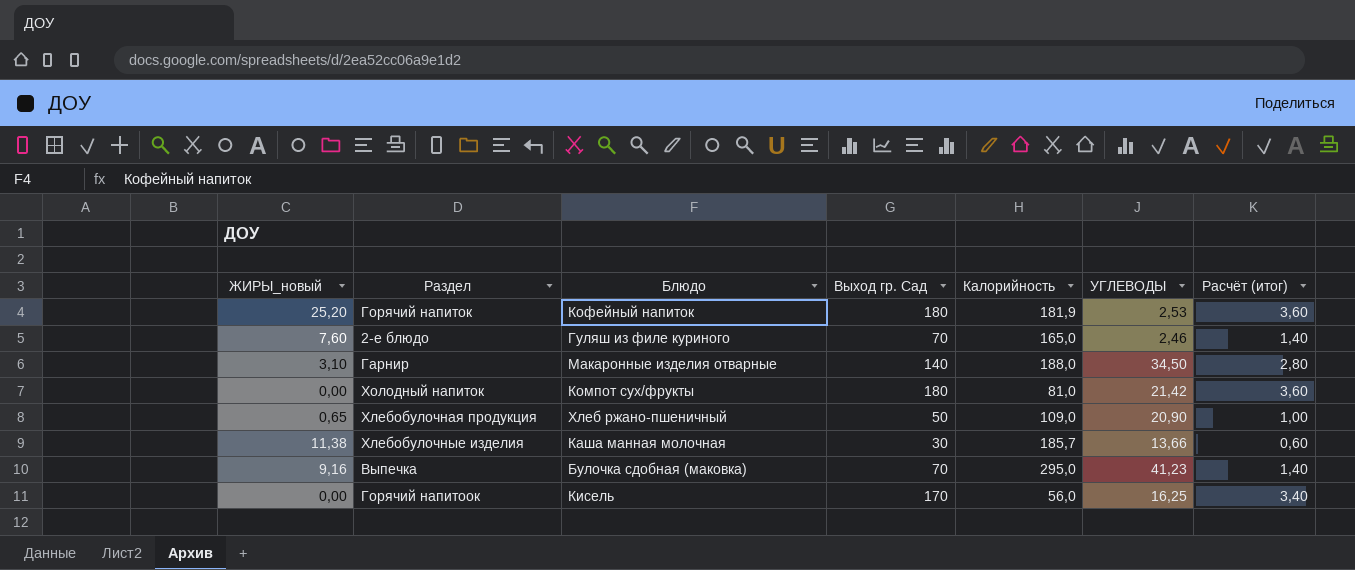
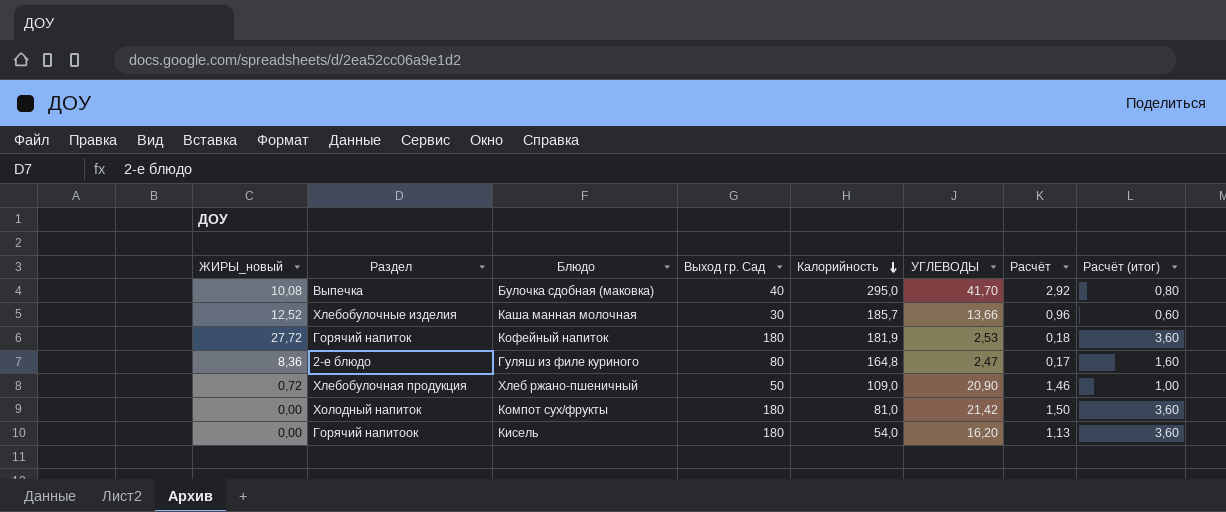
row order: none -> Калорийность descending
column Расчёт | formula: none -> [УГЛЕВОДЫ] * 0,07
row Гарнир: 3,10 | Макаронные изделия отварные | 140 | 188,0 | 34,50 | 2,80 -> none
Выпечка | ЖИРЫ_новый: 9,16 -> 10,08
Выпечка | Выход гр. Сад: 70 -> 40
Выпечка | УГЛЕВОДЫ: 41,23 -> 41,70
Выпечка | Расчёт (итог): 1,40 -> 0,80
Хлебобулочные изделия | ЖИРЫ_новый: 11,38 -> 12,52
Горячий напиток | ЖИРЫ_новый: 25,20 -> 27,72
2-е блюдо | ЖИРЫ_новый: 7,60 -> 8,36
2-е блюдо | Выход гр. Сад: 70 -> 80
2-е блюдо | Калорийность: 165,0 -> 164,8
2-е блюдо | УГЛЕВОДЫ: 2,46 -> 2,47
2-е блюдо | Расчёт (итог): 1,40 -> 1,60
Хлебобулочная продукция | ЖИРЫ_новый: 0,65 -> 0,72
Горячий напитоок | Выход гр. Сад: 170 -> 180
Горячий напитоок | Калорийность: 56,0 -> 54,0
Горячий напитоок | УГЛЕВОДЫ: 16,25 -> 16,20
Горячий напитоок | Расчёт (итог): 3,40 -> 3,60

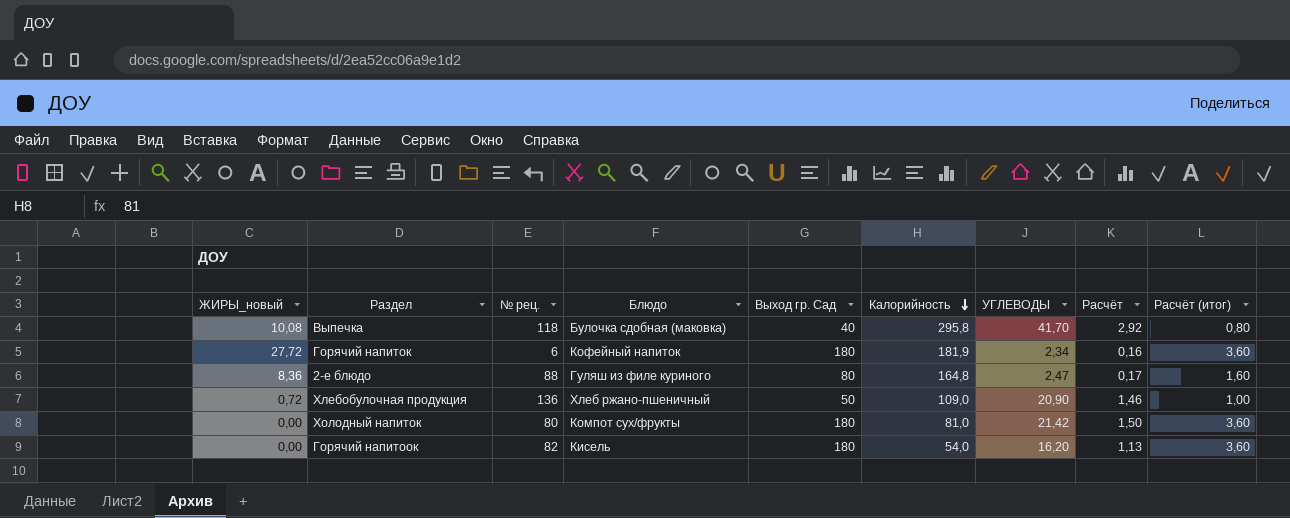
column № рец. | position: none -> 3
row Хлебобулочные изделия: 12,52 | Каша манная молочная | 30 | 185,7 | 13,66 | 0,96 | 0,60 -> none
Выпечка | Калорийность: 295,0 -> 295,8
Горячий напиток | УГЛЕВОДЫ: 2,53 -> 2,34
Горячий напиток | Расчёт: 0,18 -> 0,16

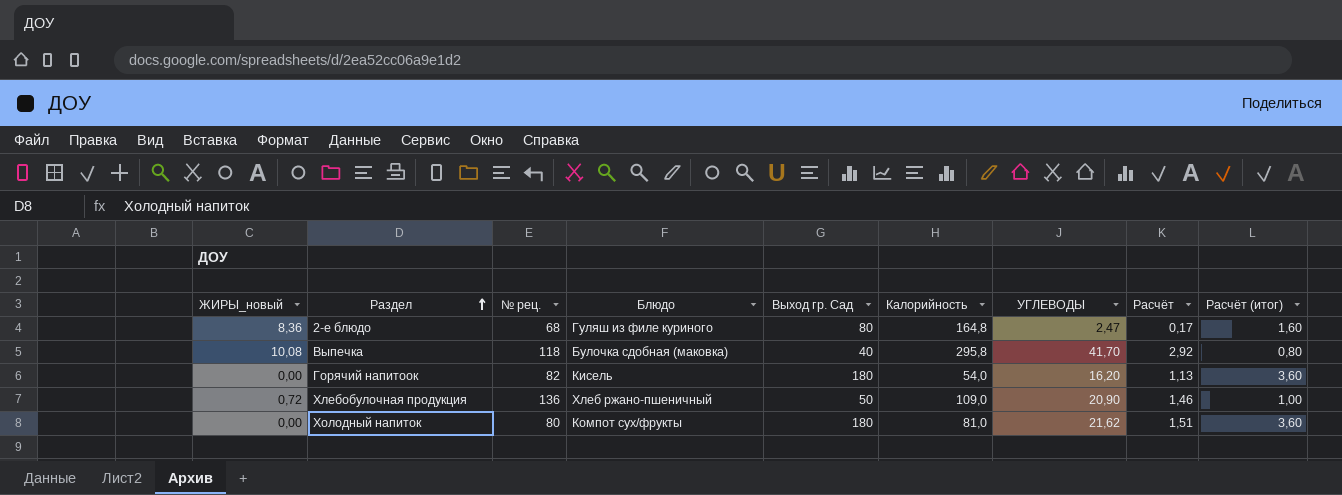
row order: Калорийность descending -> Раздел ascending
row Горячий напиток: 27,72 | 6 | Кофейный напиток | 180 | 181,9 | 2,34 | 0,16 | 3,60 -> none
2-е блюдо | № рец.: 88 -> 68
Холодный напиток | УГЛЕВОДЫ: 21,42 -> 21,62
Холодный напиток | Расчёт: 1,50 -> 1,51

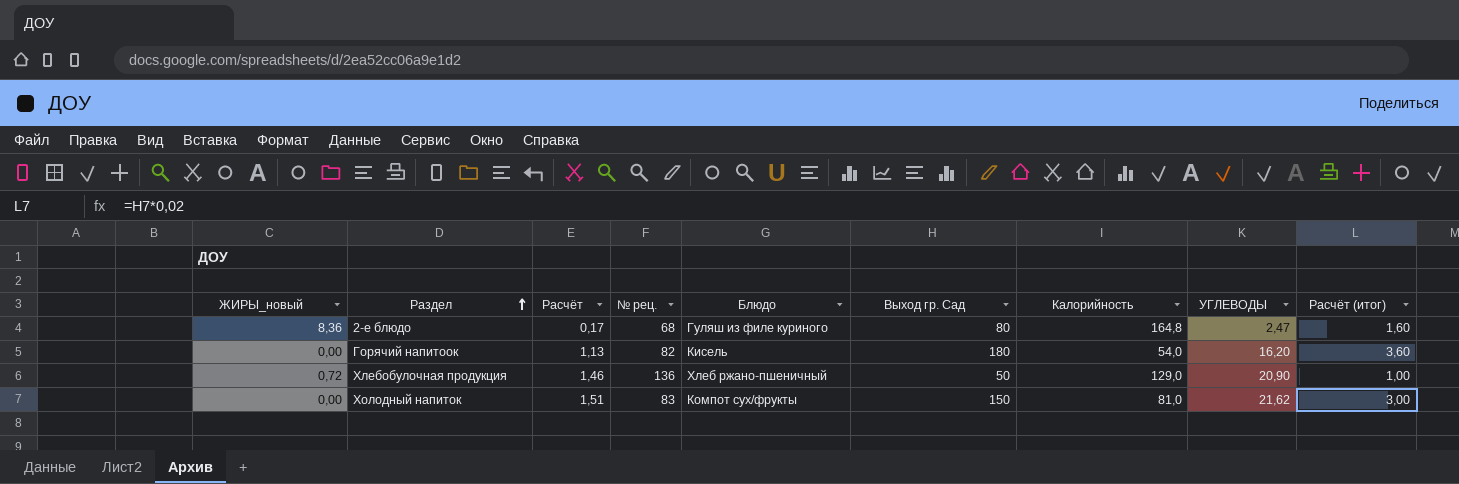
column Расчёт | position: 8 -> 3
row Выпечка: 10,08 | 118 | Булочка сдобная (маковка) | 40 | 295,8 | 41,70 | 2,92 | 0,80 -> none
Хлебобулочная продукция | Калорийность: 109,0 -> 129,0
Холодный напиток | № рец.: 80 -> 83
Холодный напиток | Выход гр. Сад: 180 -> 150
Холодный напиток | Расчёт (итог): 3,60 -> 3,00

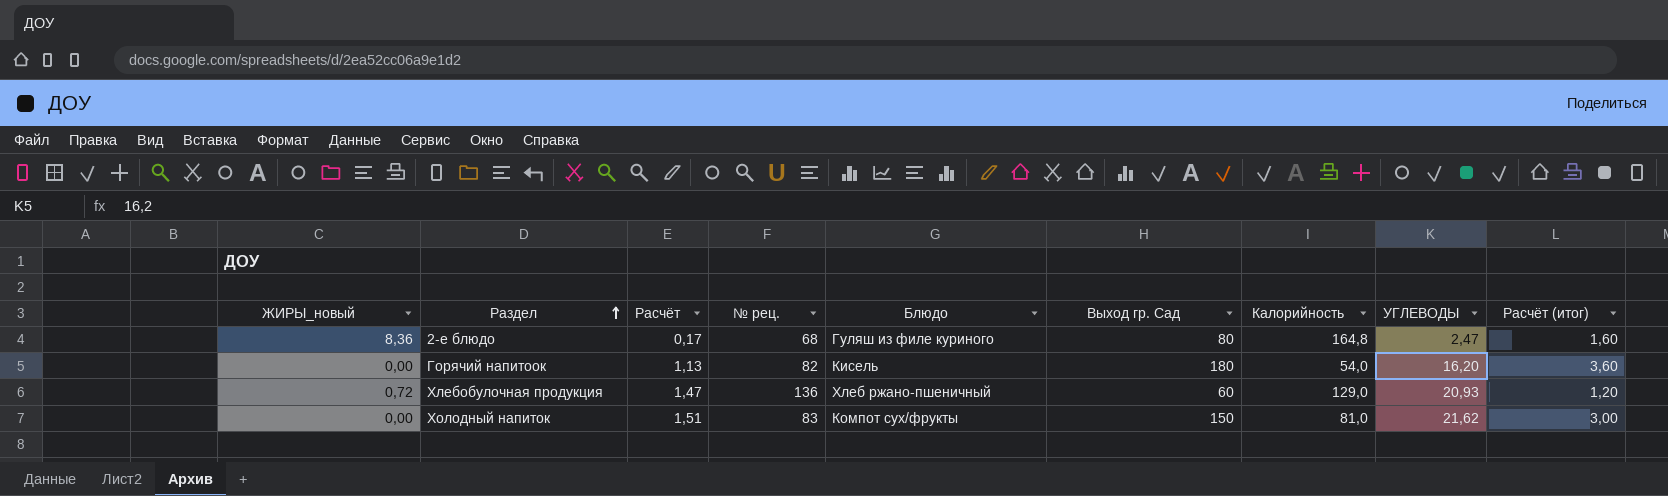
Хлебобулочная продукция | Расчёт: 1,46 -> 1,47
Хлебобулочная продукция | Выход гр. Сад: 50 -> 60
Хлебобулочная продукция | УГЛЕВОДЫ: 20,90 -> 20,93
Хлебобулочная продукция | Расчёт (итог): 1,00 -> 1,20

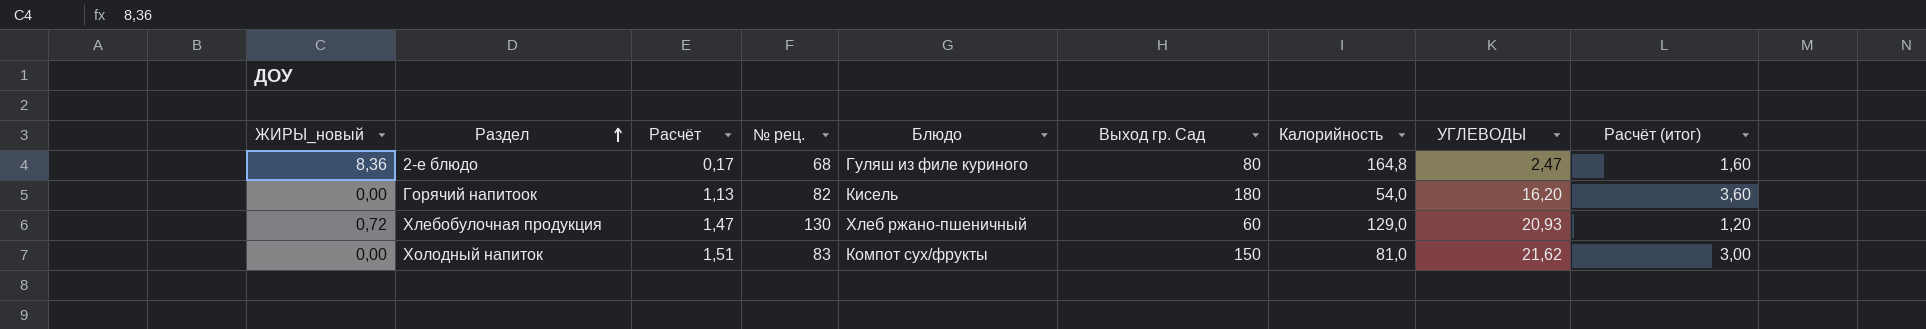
Хлебобулочная продукция | № рец.: 136 -> 130

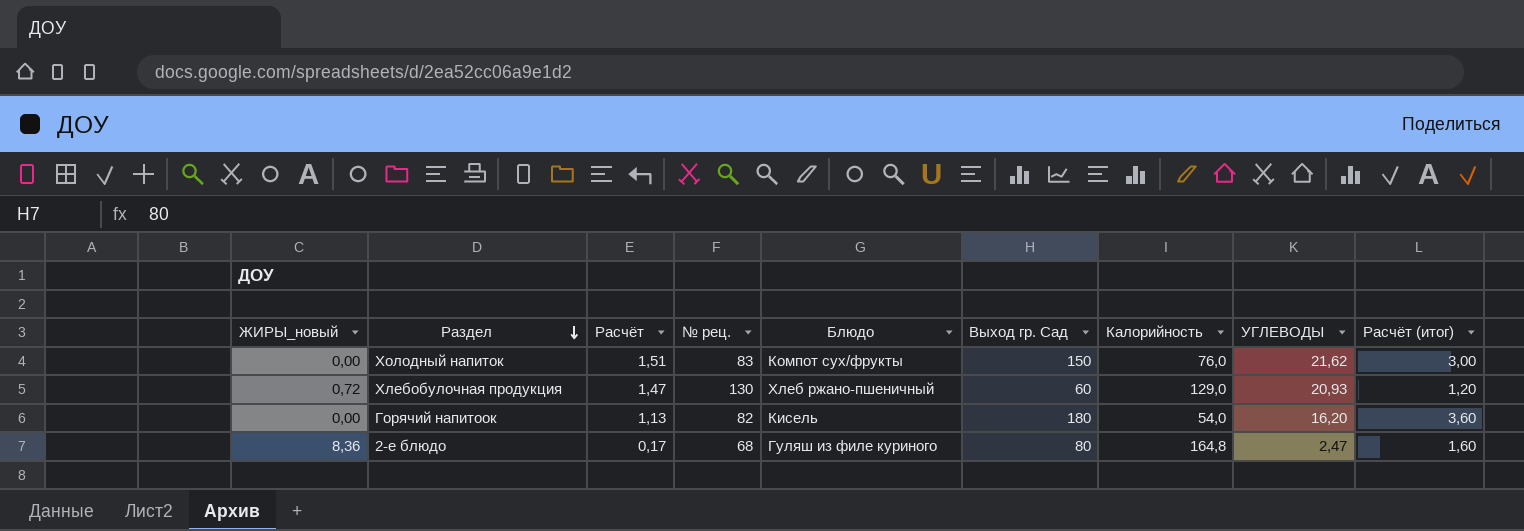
row order: Раздел ascending -> Раздел descending
Холодный напиток | Калорийность: 81,0 -> 76,0

